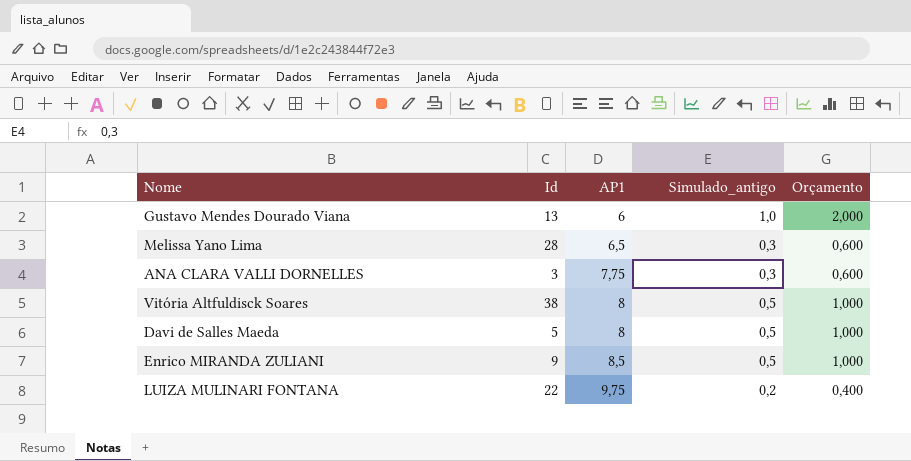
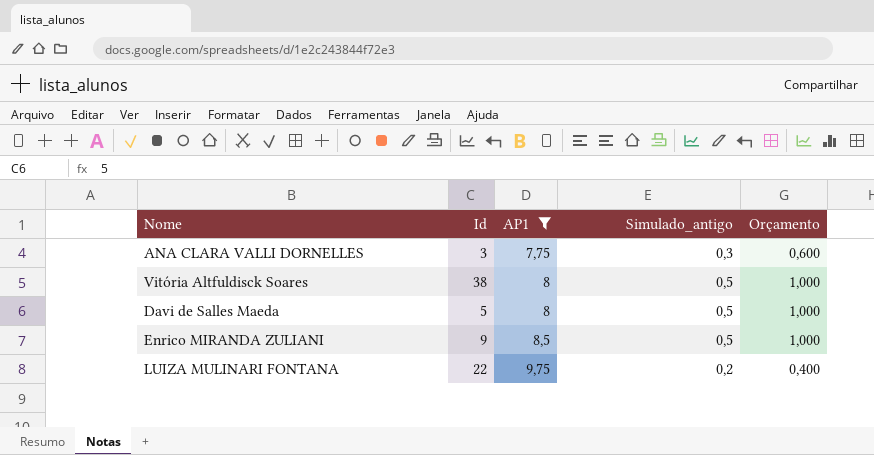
filter: none -> AP1 >= 7,75

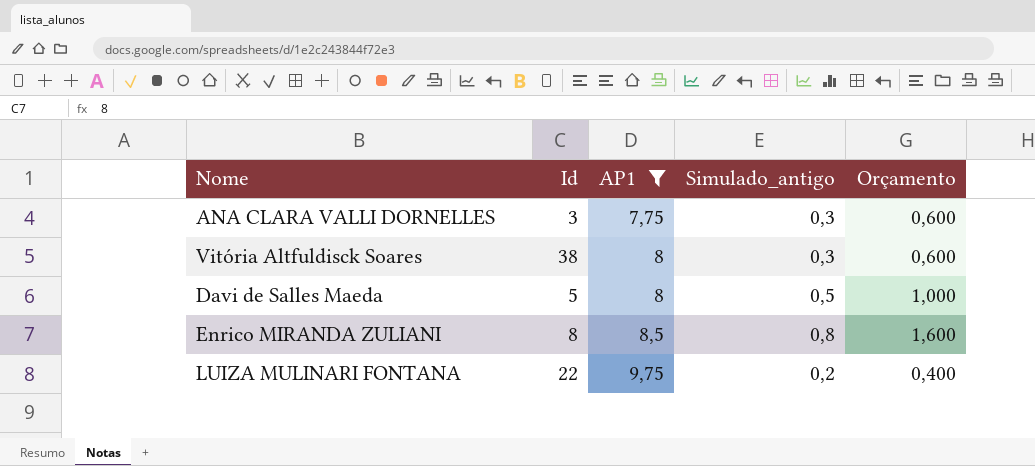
Vitória Altfuldisck Soares | Simulado_antigo: 0,5 -> 0,3
Vitória Altfuldisck Soares | Orçamento: 1,000 -> 0,600
Enrico MIRANDA ZULIANI | Id: 9 -> 8
Enrico MIRANDA ZULIANI | Simulado_antigo: 0,5 -> 0,8
Enrico MIRANDA ZULIANI | Orçamento: 1,000 -> 1,600

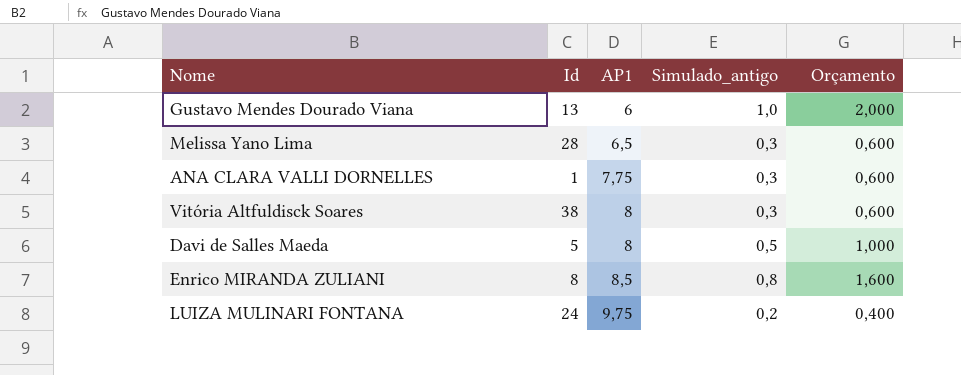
filter: AP1 >= 7,75 -> none
ANA CLARA VALLI DORNELLES | Id: 3 -> 1
LUIZA MULINARI FONTANA | Id: 22 -> 24

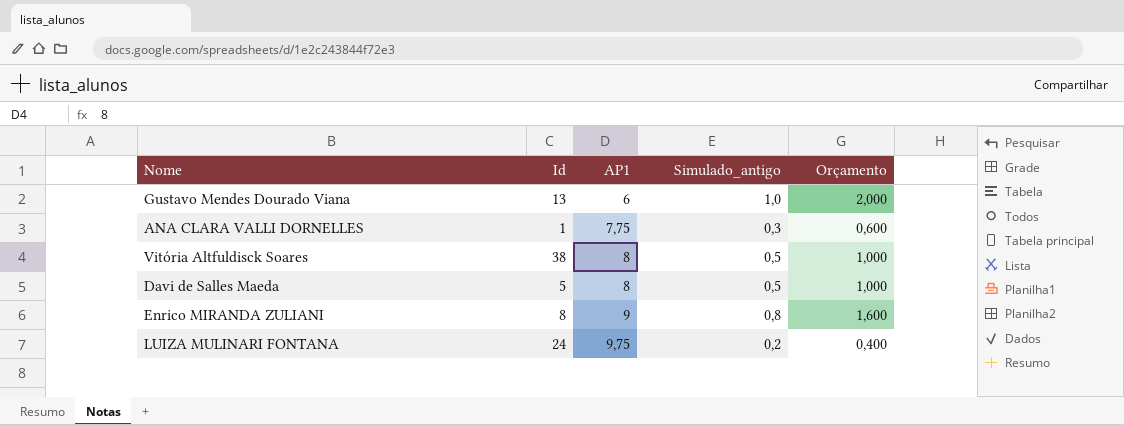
row Melissa Yano Lima: 28 | 6,5 | 0,3 | 0,600 -> none
Vitória Altfuldisck Soares | Simulado_antigo: 0,3 -> 0,5
Vitória Altfuldisck Soares | Orçamento: 0,600 -> 1,000
Enrico MIRANDA ZULIANI | AP1: 8,5 -> 9

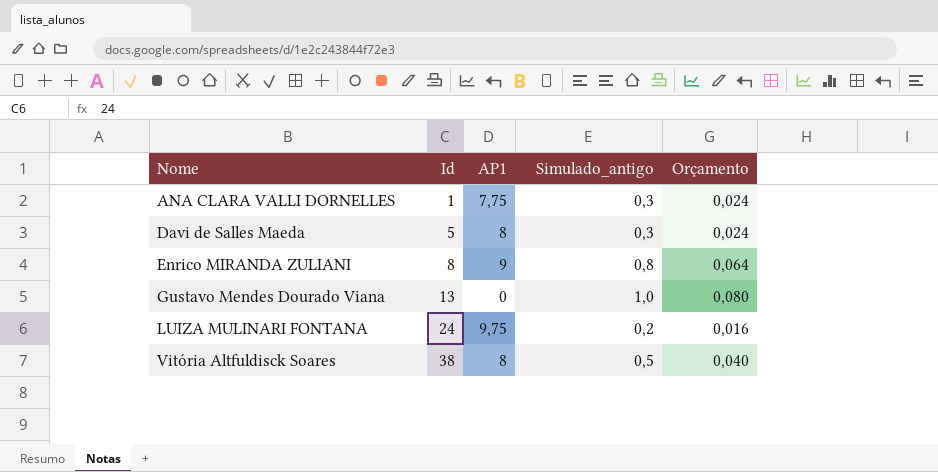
row order: AP1 ascending -> Nome ascending
column Orçamento | formula: [Simulado_antigo] * 2 -> [Simulado_antigo] * 0,08
Davi de Salles Maeda | Simulado_antigo: 0,5 -> 0,3
Gustavo Mendes Dourado Viana | AP1: 6 -> 0

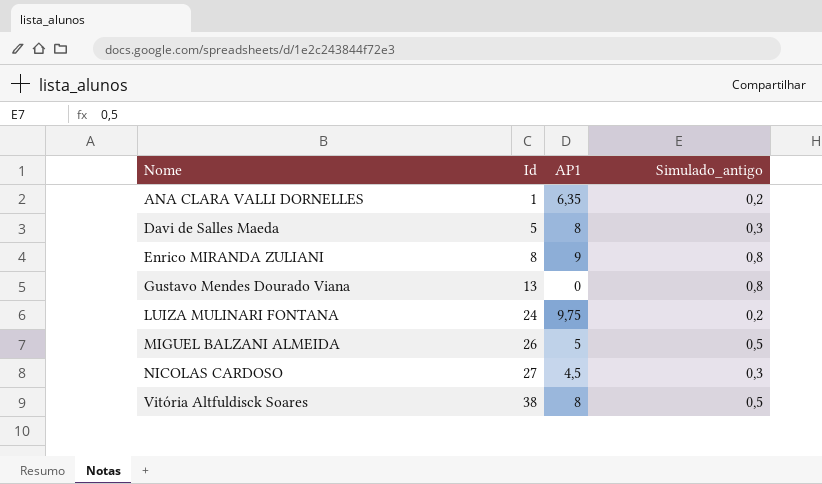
column Orçamento | formula: [Simulado_antigo] * 0,08 -> none
ANA CLARA VALLI DORNELLES | AP1: 7,75 -> 6,35
ANA CLARA VALLI DORNELLES | Simulado_antigo: 0,3 -> 0,2
Gustavo Mendes Dourado Viana | Simulado_antigo: 1,0 -> 0,8
row MIGUEL BALZANI ALMEIDA: none -> 26 | 5 | 0,5
row NICOLAS CARDOSO: none -> 27 | 4,5 | 0,3

